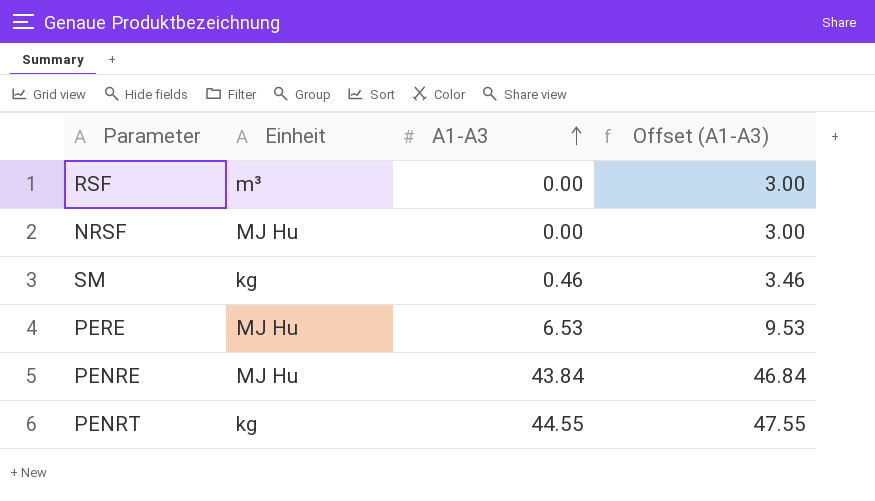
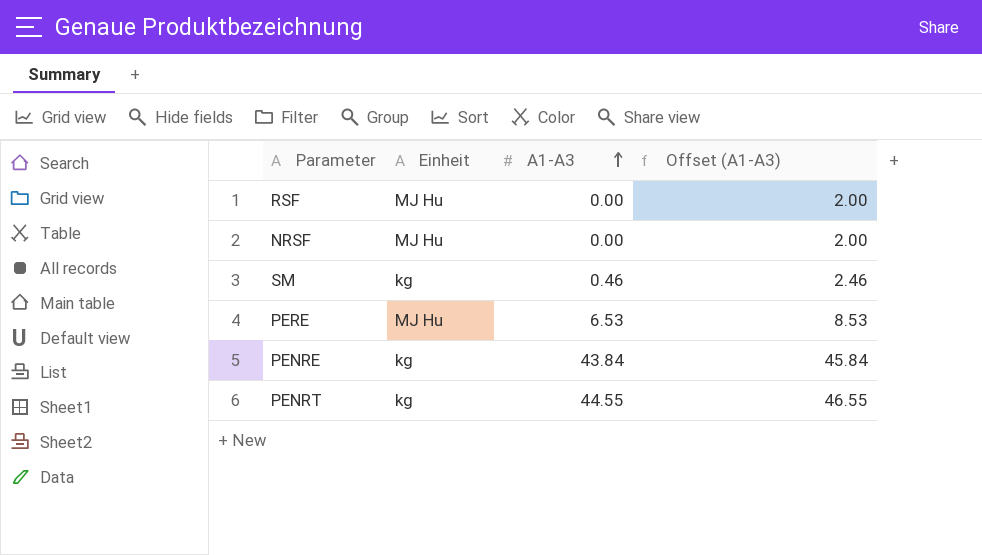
column Offset (A1-A3) | formula: [A1-A3] + 3 -> [A1-A3] + 2
RSF | Einheit: m³ -> MJ Hu
PENRE | Einheit: MJ Hu -> kg

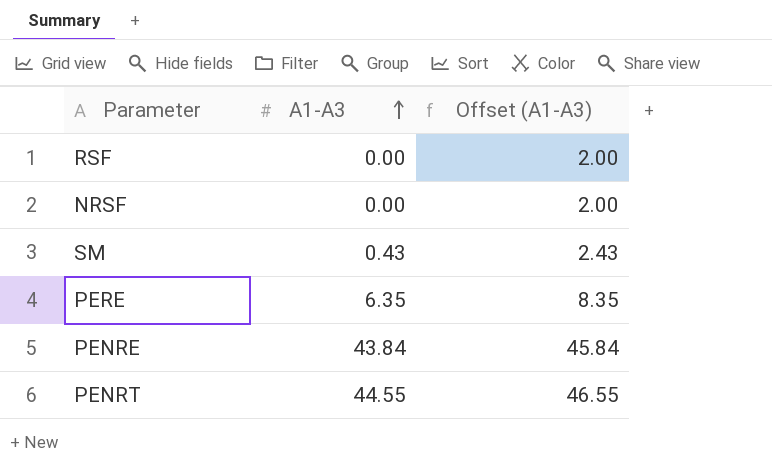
column Einheit | position: 2 -> none
SM | A1-A3: 0.46 -> 0.43
SM | Offset (A1-A3): 2.46 -> 2.43
PERE | A1-A3: 6.53 -> 6.35
PERE | Offset (A1-A3): 8.53 -> 8.35

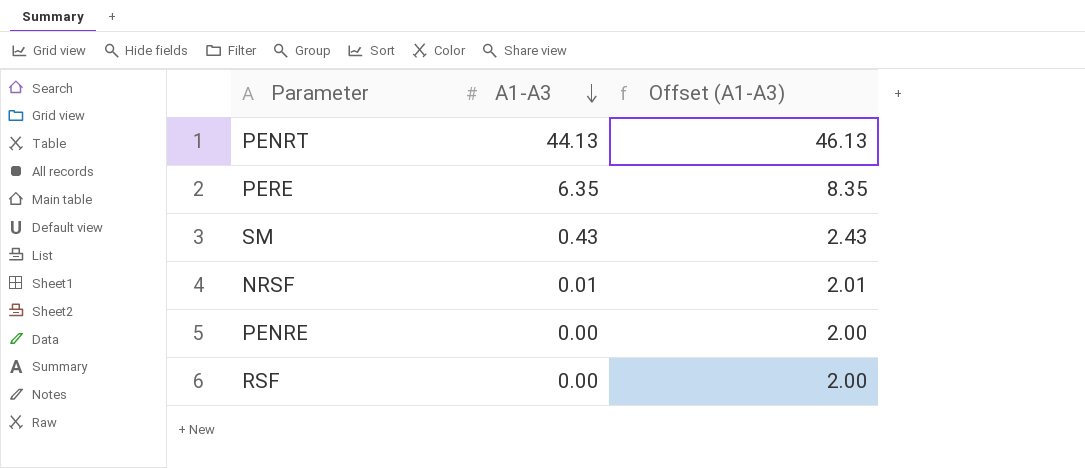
row order: A1-A3 ascending -> A1-A3 descending
PENRT | A1-A3: 44.55 -> 44.13
PENRT | Offset (A1-A3): 46.55 -> 46.13
NRSF | A1-A3: 0.00 -> 0.01
NRSF | Offset (A1-A3): 2.00 -> 2.01
PENRE | A1-A3: 43.84 -> 0.00
PENRE | Offset (A1-A3): 45.84 -> 2.00

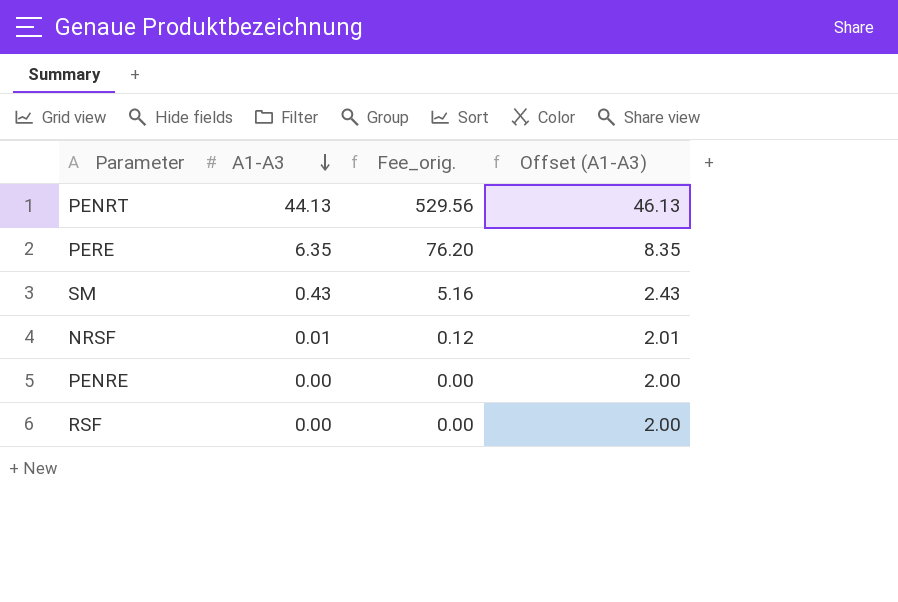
column Fee_orig. | formula: none -> [A1-A3] * 12

